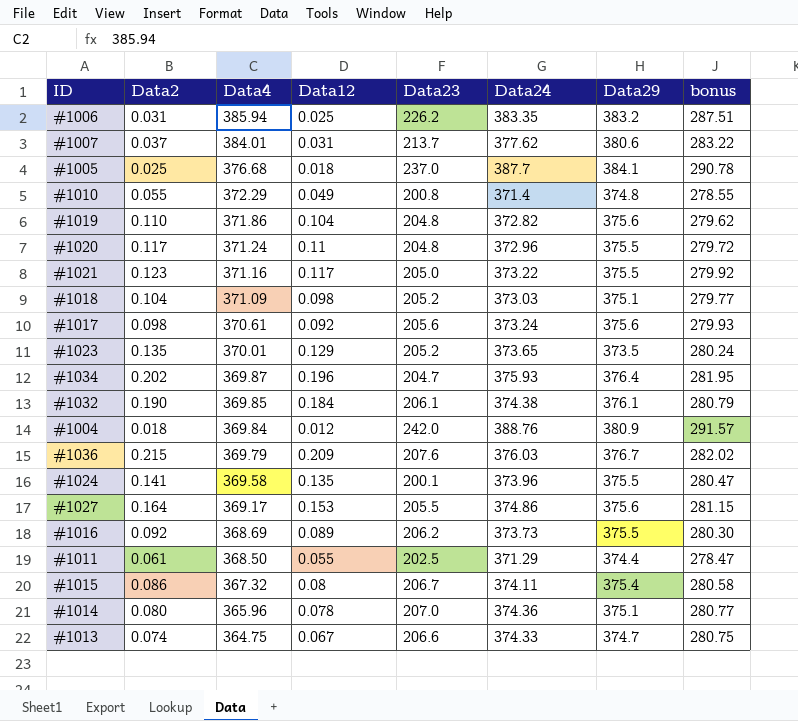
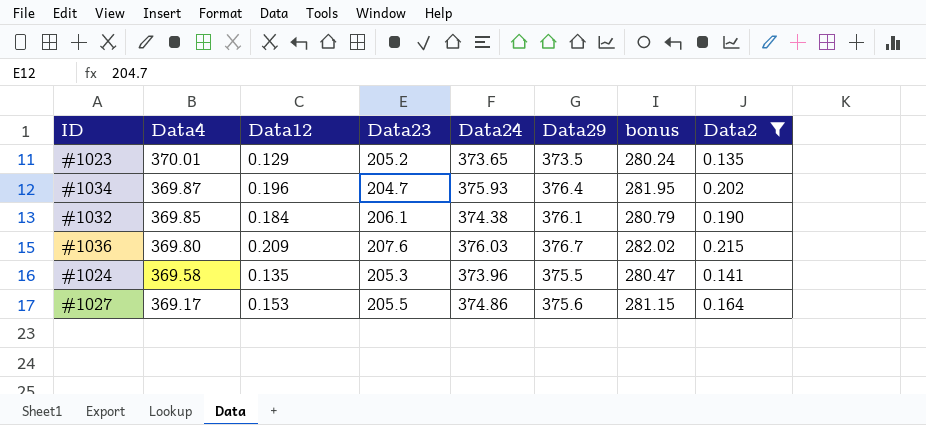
filter: none -> Data2 >= 0.135
column Data2 | position: 2 -> 8
#1036 | Data4: 369.79 -> 369.80
#1024 | Data23: 200.1 -> 205.3

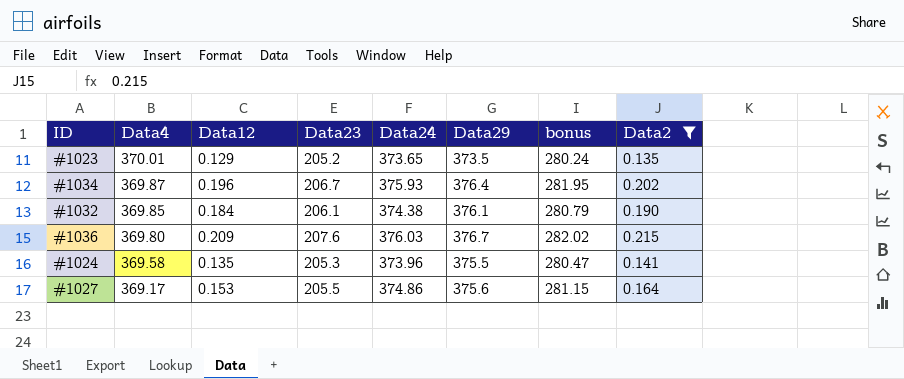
#1034 | Data23: 204.7 -> 206.7

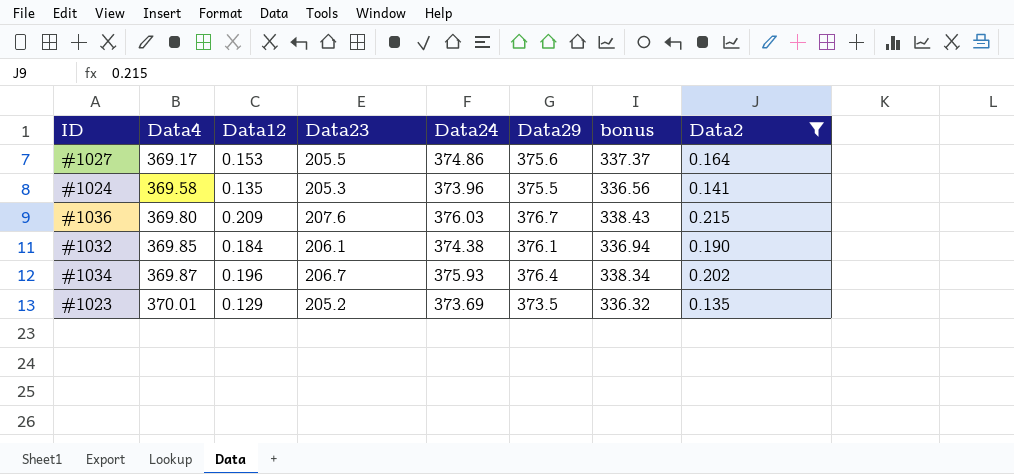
row order: Data4 descending -> Data4 ascending
column bonus | formula: [Data24] * 0.75 -> [Data24] * 0.9
#1023 | Data24: 373.65 -> 373.69

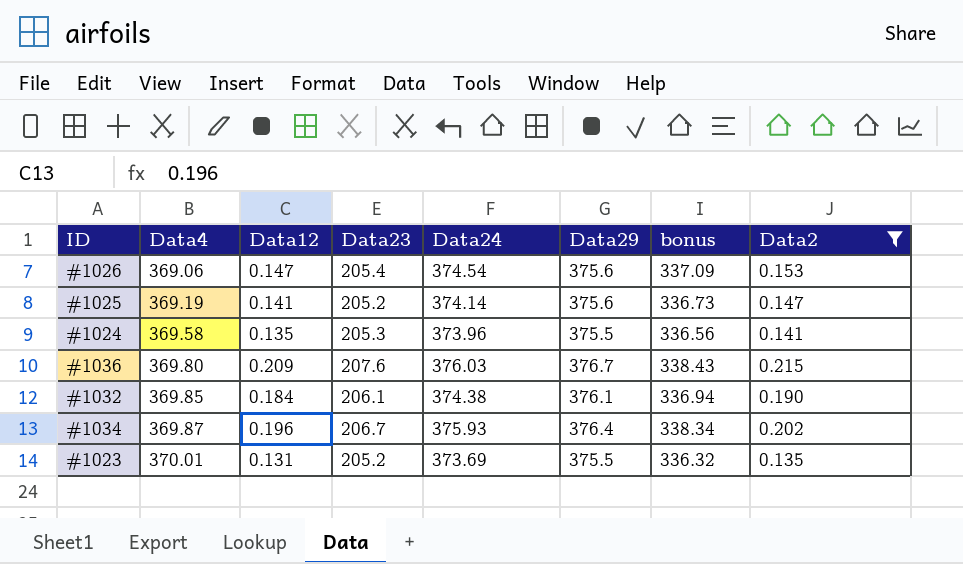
row #1027: 369.17 | 0.153 | 205.5 | 374.86 | 375.6 | 337.37 | 0.164 -> none
row #1026: none -> 369.06 | 0.147 | 205.4 | 374.54 | 375.6 | 337.09 | 0.153
row #1025: none -> 369.19 | 0.141 | 205.2 | 374.14 | 375.6 | 336.73 | 0.147
#1023 | Data12: 0.129 -> 0.131
#1023 | Data29: 373.5 -> 375.5

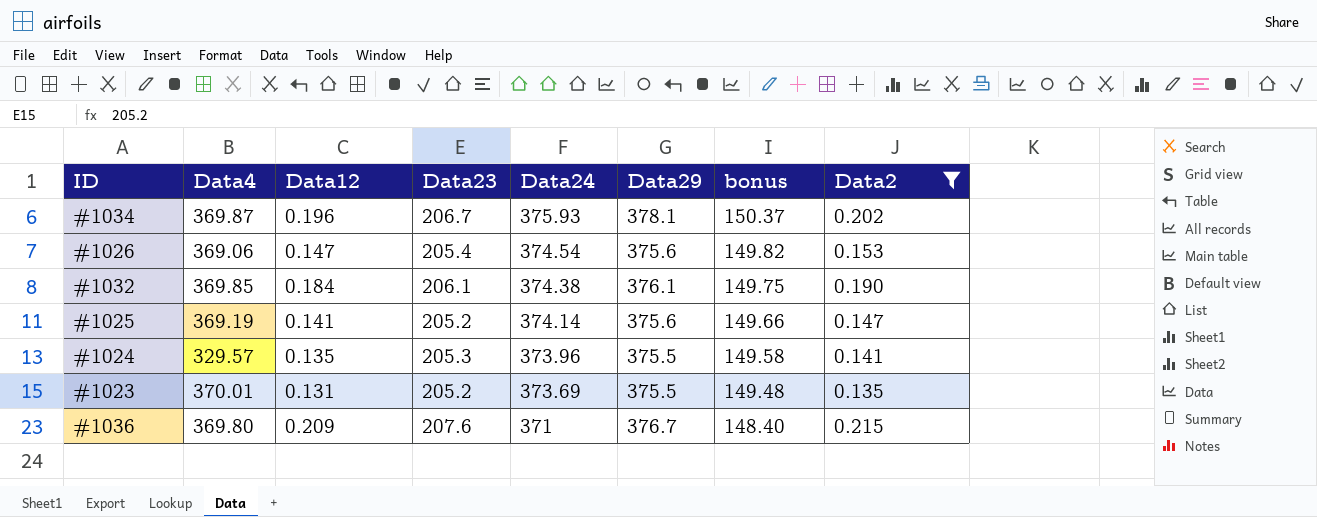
row order: Data4 ascending -> Data24 descending
column bonus | formula: [Data24] * 0.9 -> [Data24] * 0.4
#1034 | Data29: 376.4 -> 378.1
#1024 | Data4: 369.58 -> 329.57
#1036 | Data24: 376.03 -> 371

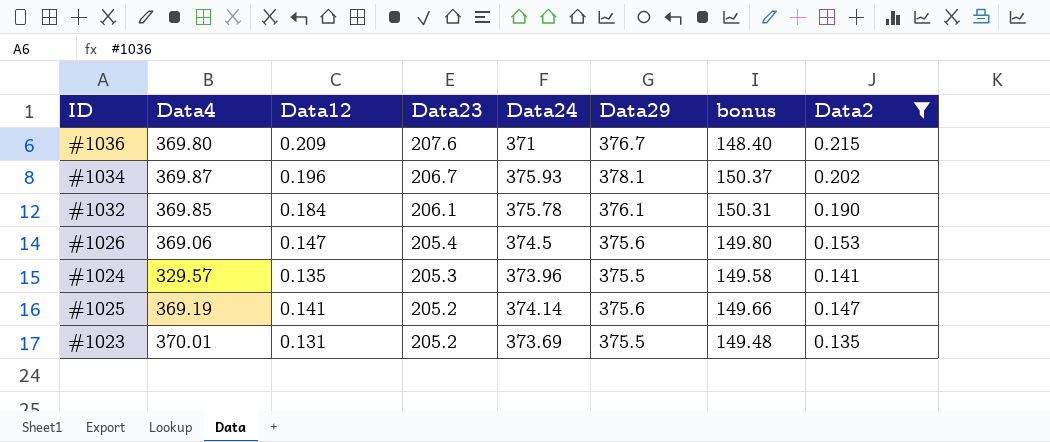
row order: Data24 descending -> Data23 descending
#1032 | Data24: 374.38 -> 375.78
#1032 | bonus: 149.75 -> 150.31
#1026 | Data24: 374.54 -> 374.5
#1026 | bonus: 149.82 -> 149.80

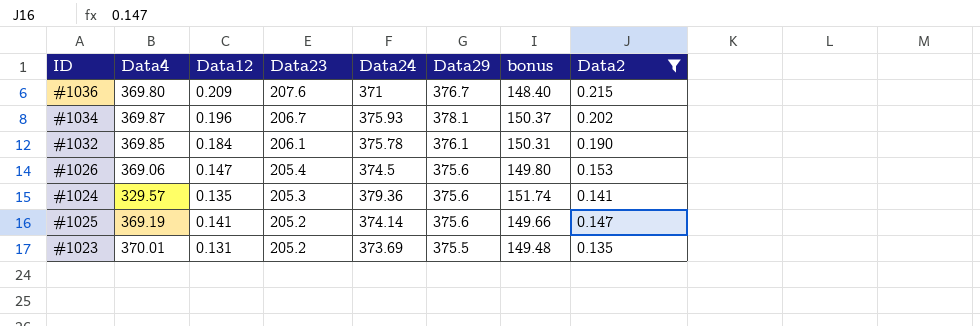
#1024 | Data24: 373.96 -> 379.36
#1024 | Data29: 375.5 -> 375.6
#1024 | bonus: 149.58 -> 151.74

